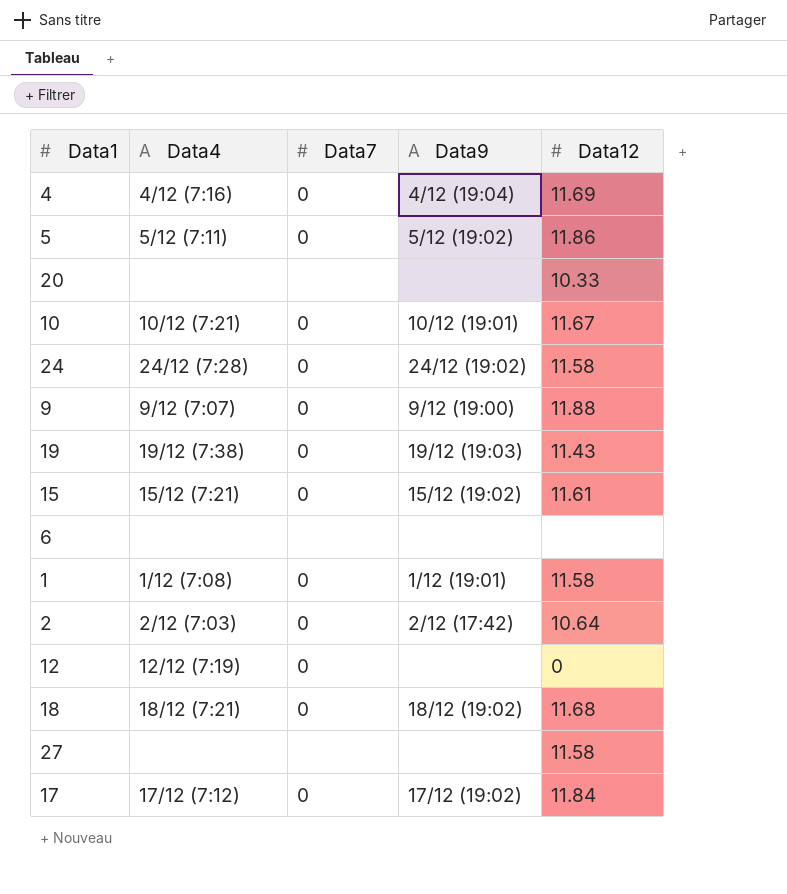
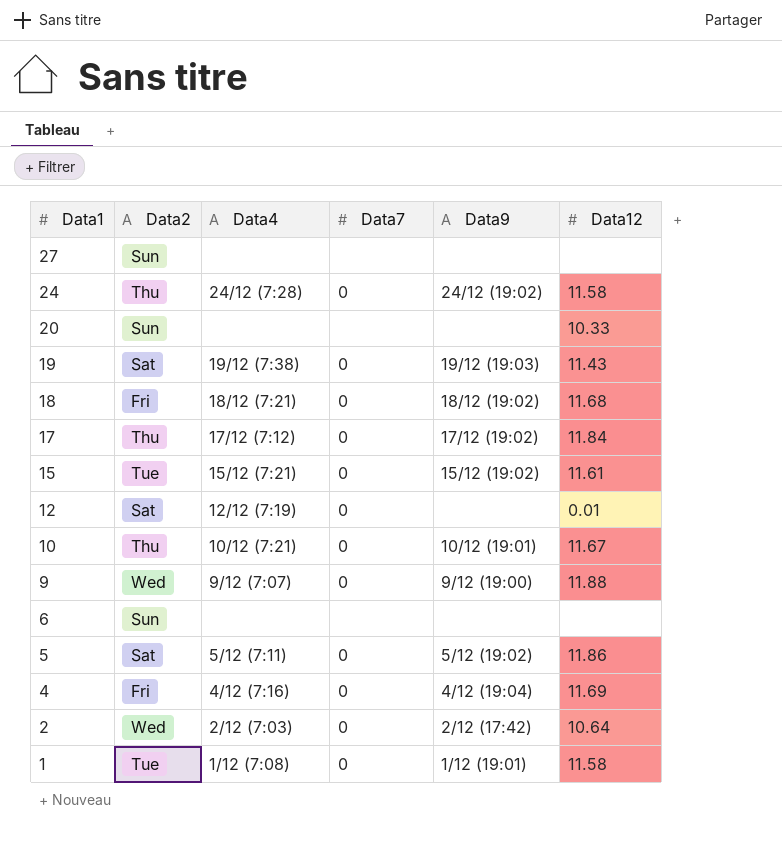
row order: none -> Data1 descending
column Data2 | position: none -> 2
27 | Data12: 11.58 -> none
12 | Data12: 0 -> 0.01

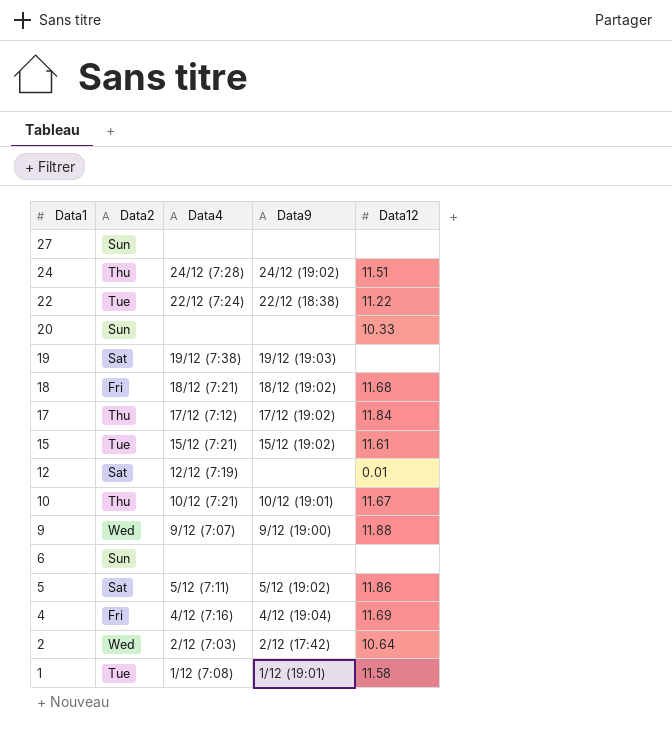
column Data7 | position: 4 -> none
24 | Data12: 11.58 -> 11.51
row 22: none -> Tue | 22/12 (7:24) | 22/12 (18:38) | 11.22
19 | Data12: 11.43 -> none

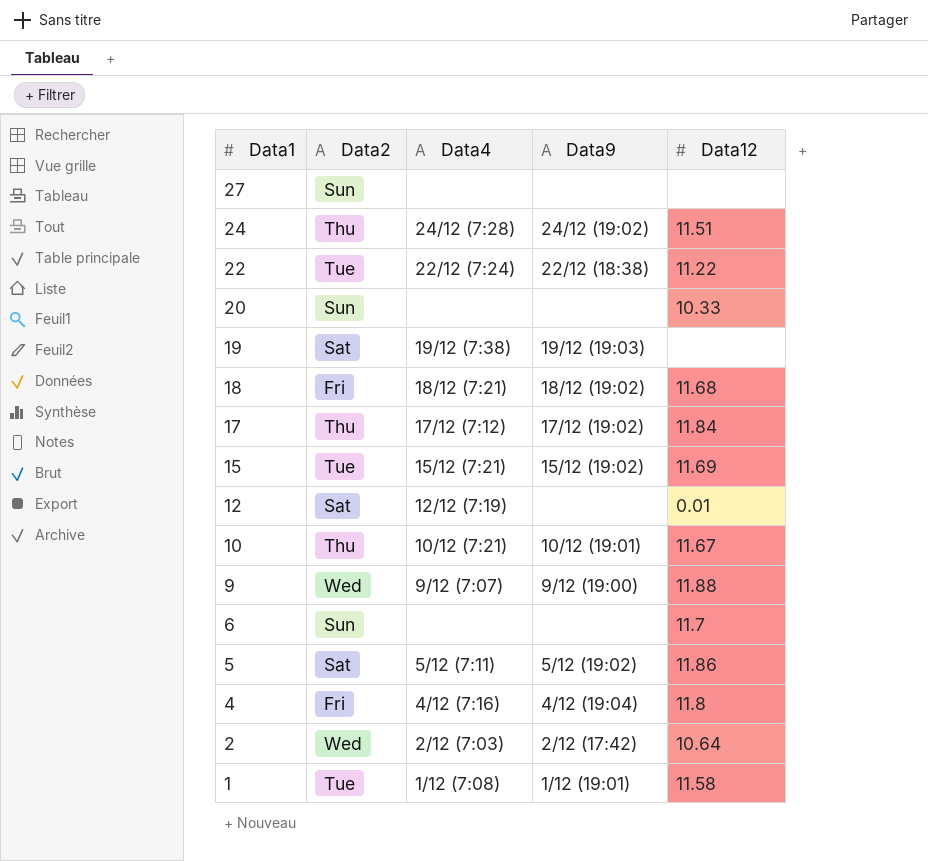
15 | Data12: 11.61 -> 11.69
6 | Data12: none -> 11.7
4 | Data12: 11.69 -> 11.8

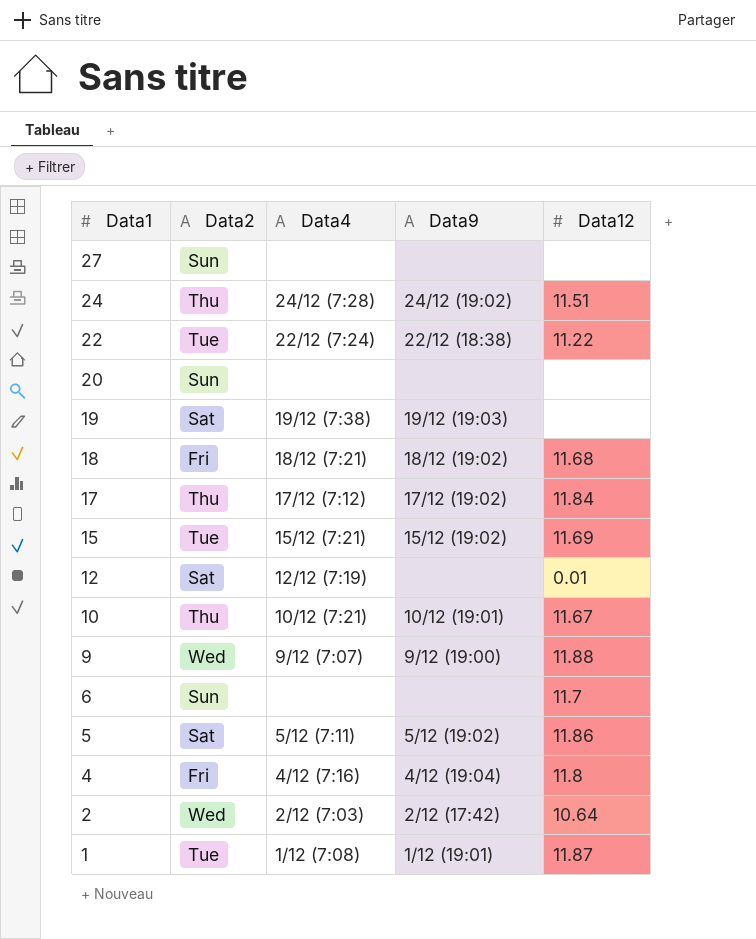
20 | Data12: 10.33 -> none
1 | Data12: 11.58 -> 11.87

